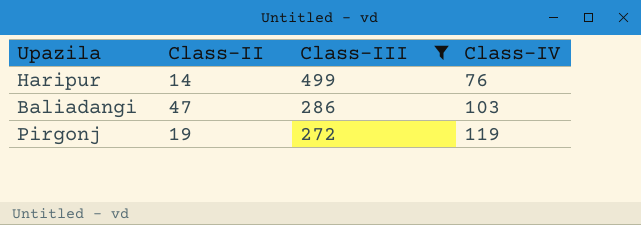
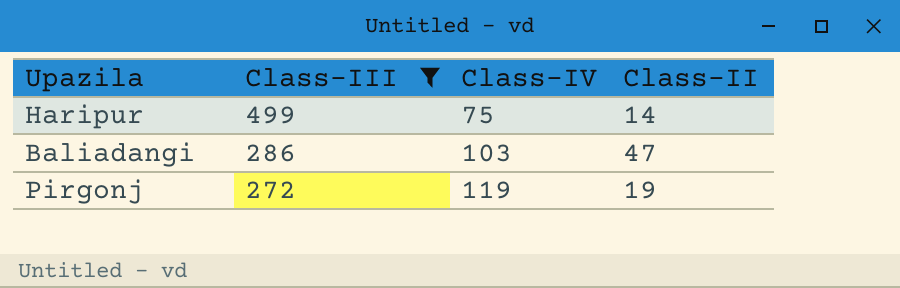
column Class-II | position: 2 -> 4
Haripur | Class-IV: 76 -> 75

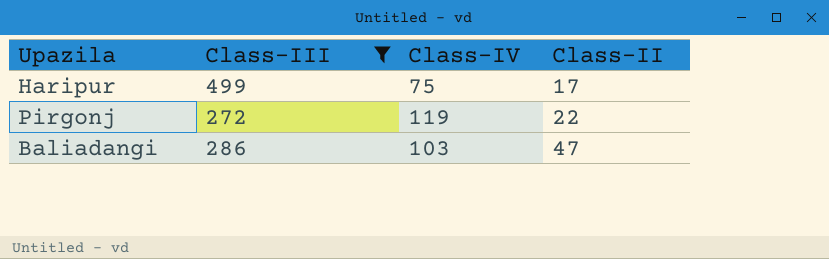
row order: Class-III descending -> Class-II ascending
Haripur | Class-II: 14 -> 17
Pirgonj | Class-II: 19 -> 22

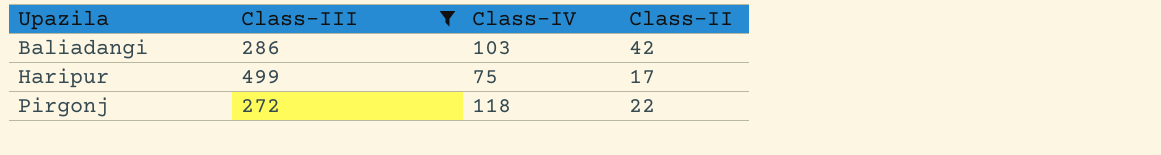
row order: Class-II ascending -> Upazila ascending
Baliadangi | Class-II: 47 -> 42
Pirgonj | Class-IV: 119 -> 118

